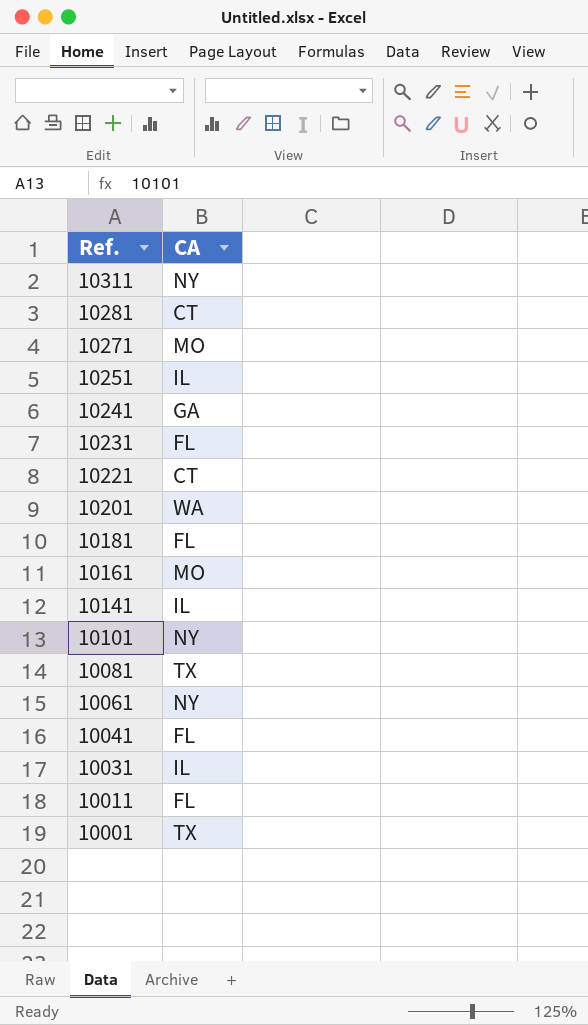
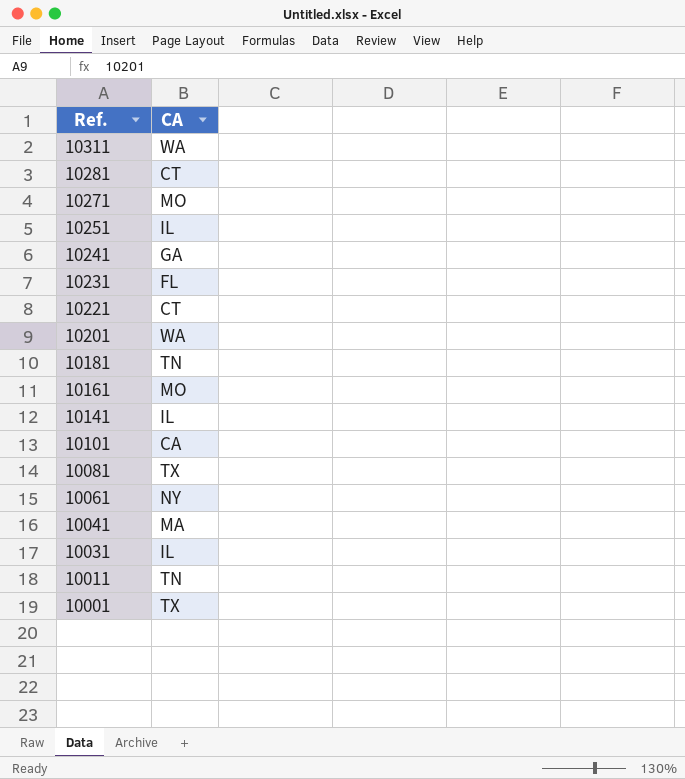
10311 | CA: NY -> WA
10181 | CA: FL -> TN
10101 | CA: NY -> CA
10041 | CA: FL -> MA
10011 | CA: FL -> TN

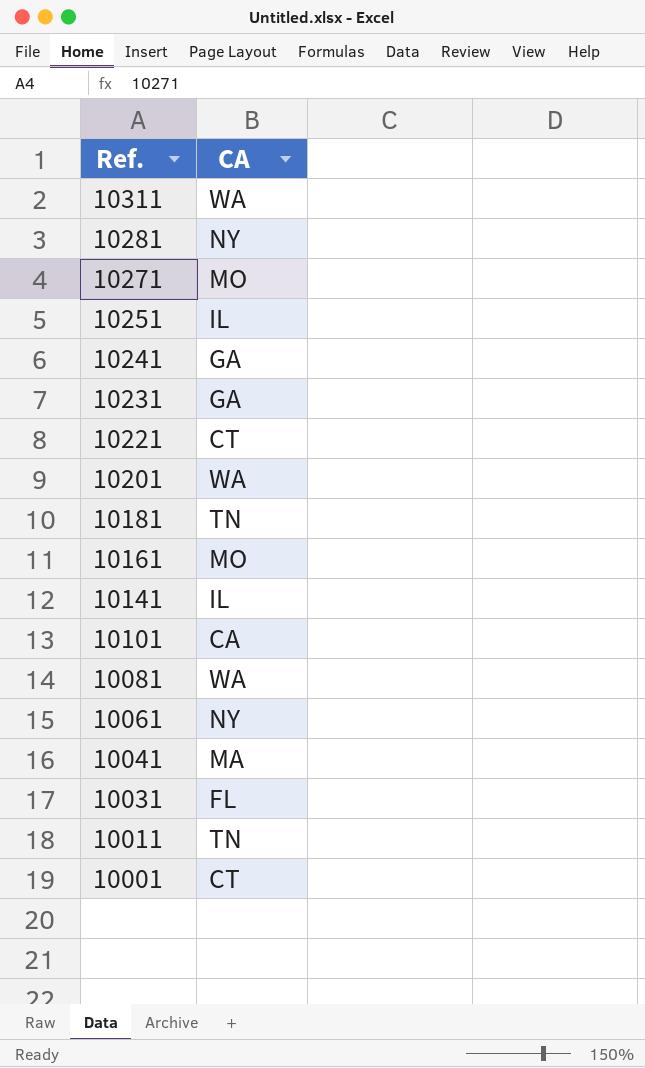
10281 | CA: CT -> NY
10231 | CA: FL -> GA
10081 | CA: TX -> WA
10031 | CA: IL -> FL
10001 | CA: TX -> CT

